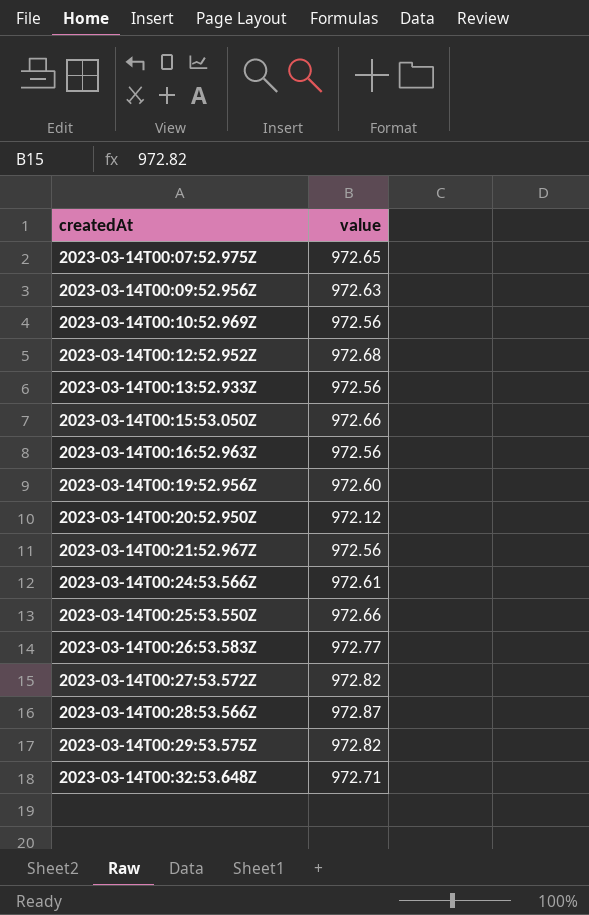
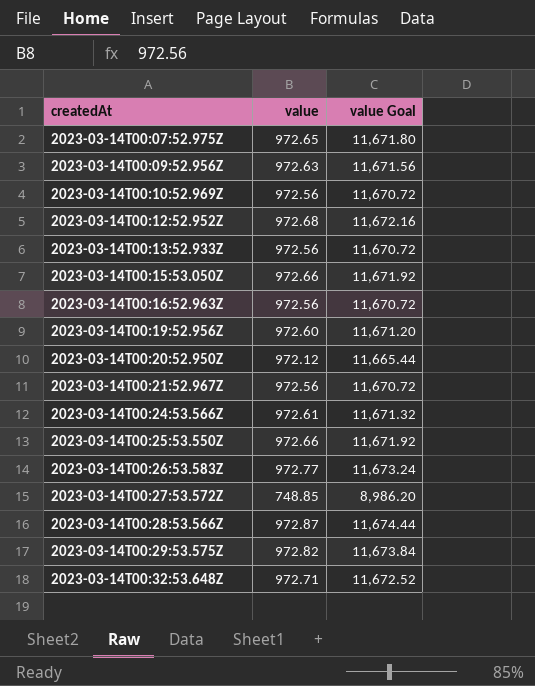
column value Goal | formula: none -> [value] * 12
2023-03-14T00:27:53.572Z | value: 972.82 -> 748.85

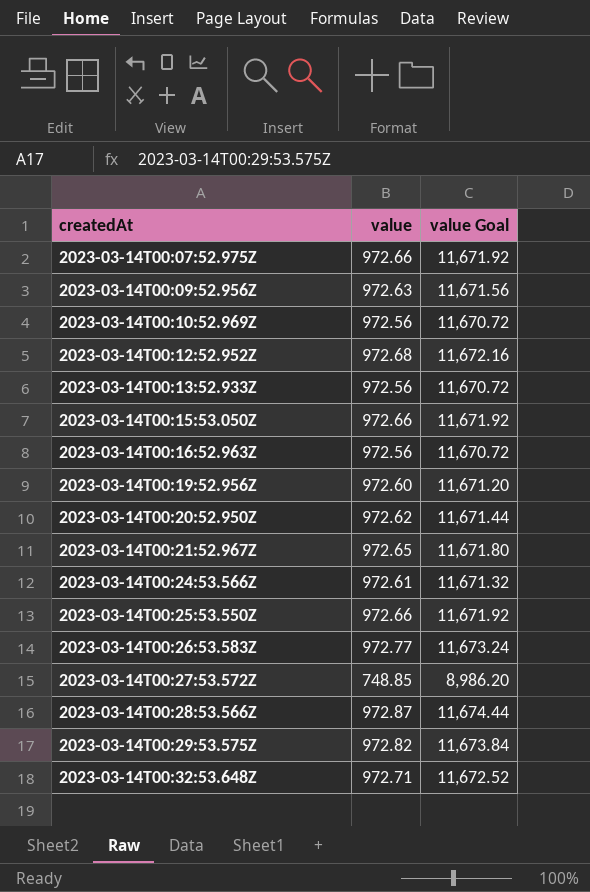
2023-03-14T00:07:52.975Z | value: 972.65 -> 972.66
2023-03-14T00:07:52.975Z | value Goal: 11,671.80 -> 11,671.92
2023-03-14T00:20:52.950Z | value: 972.12 -> 972.62
2023-03-14T00:20:52.950Z | value Goal: 11,665.44 -> 11,671.44
2023-03-14T00:21:52.967Z | value: 972.56 -> 972.65
2023-03-14T00:21:52.967Z | value Goal: 11,670.72 -> 11,671.80

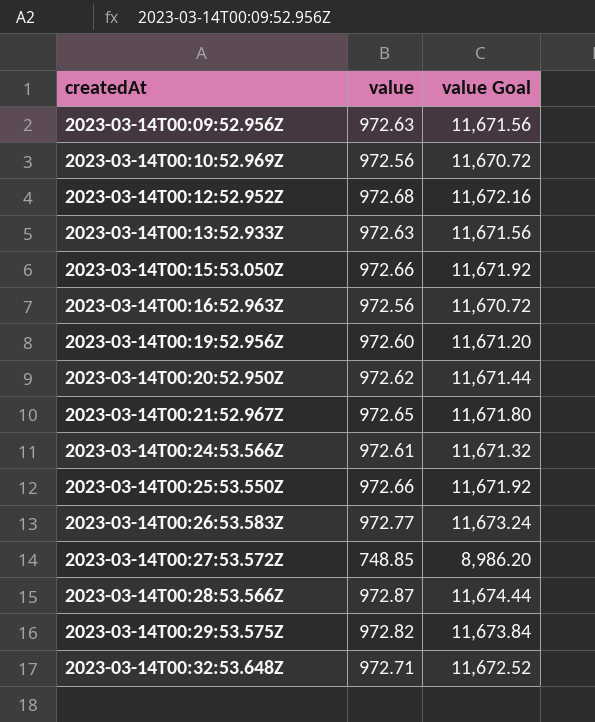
row 2023-03-14T00:07:52.975Z: 972.66 | 11,671.92 -> none
2023-03-14T00:13:52.933Z | value: 972.56 -> 972.63
2023-03-14T00:13:52.933Z | value Goal: 11,670.72 -> 11,671.56

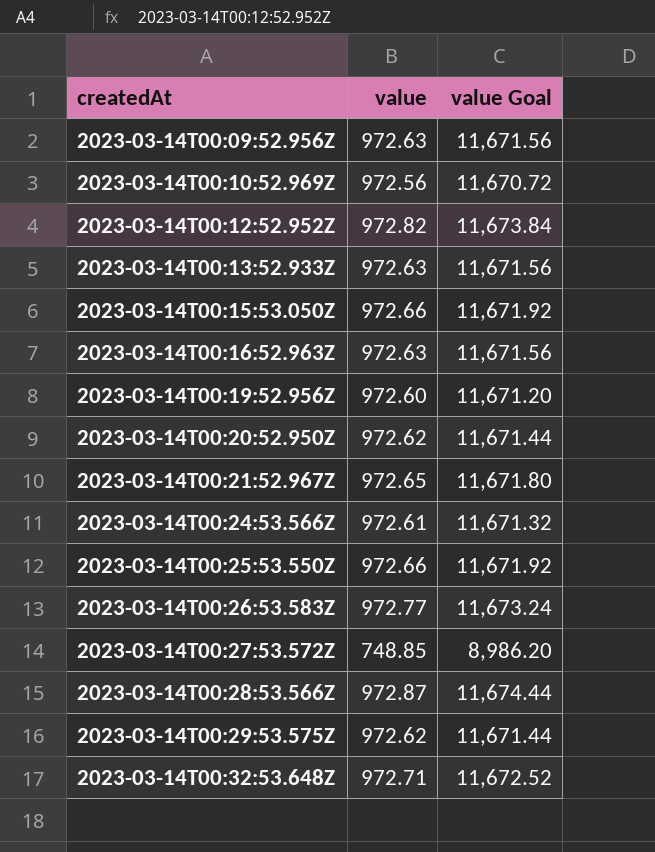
2023-03-14T00:12:52.952Z | value: 972.68 -> 972.82
2023-03-14T00:12:52.952Z | value Goal: 11,672.16 -> 11,673.84
2023-03-14T00:16:52.963Z | value: 972.56 -> 972.63
2023-03-14T00:16:52.963Z | value Goal: 11,670.72 -> 11,671.56
2023-03-14T00:29:53.575Z | value: 972.82 -> 972.62
2023-03-14T00:29:53.575Z | value Goal: 11,673.84 -> 11,671.44

